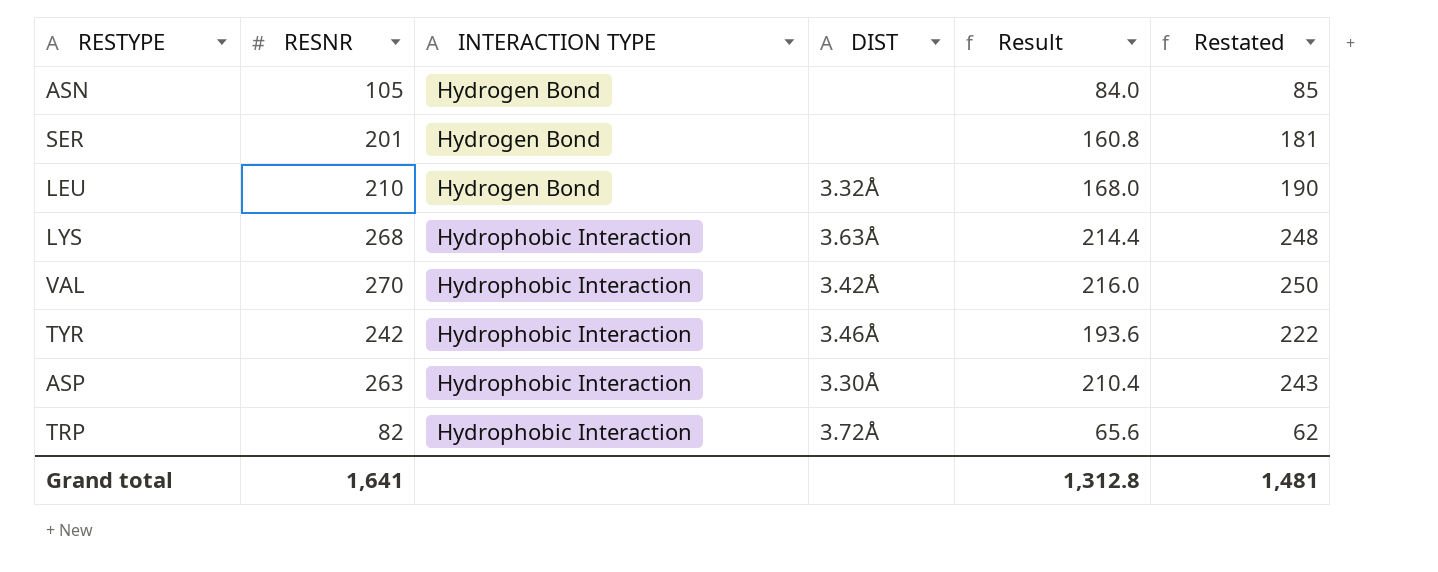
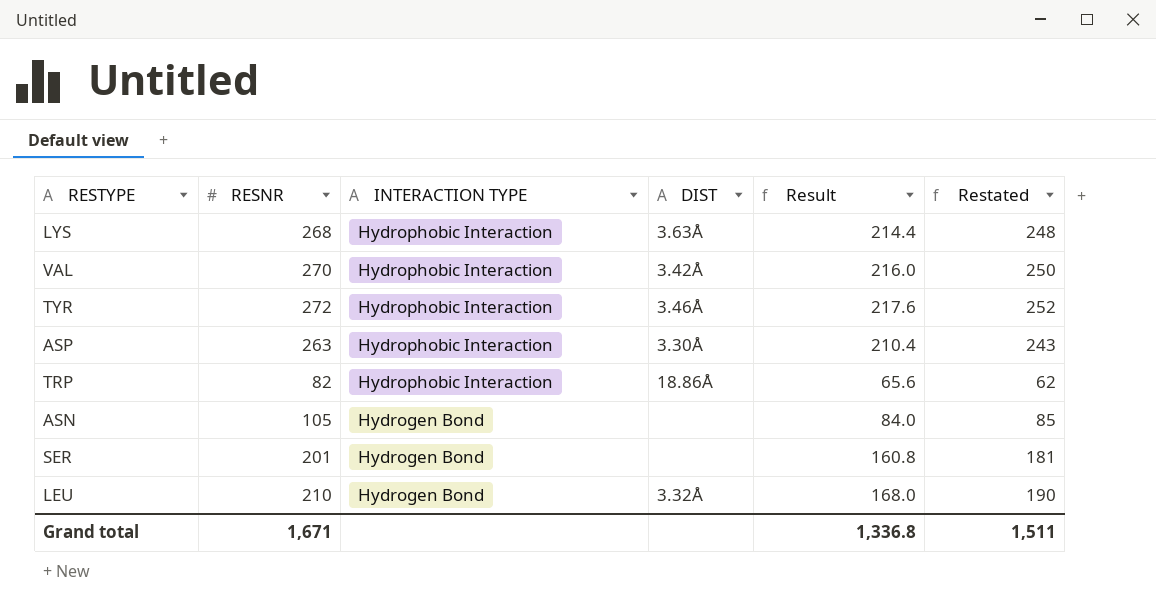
row order: INTERACTION TYPE ascending -> INTERACTION TYPE descending
TYR | RESNR: 242 -> 272
TYR | Result: 193.6 -> 217.6
TYR | Restated: 222 -> 252
TRP | DIST: 3.72Å -> 18.86Å
Grand total | RESNR: 1,641 -> 1,671
Grand total | Result: 1,312.8 -> 1,336.8
Grand total | Restated: 1,481 -> 1,511

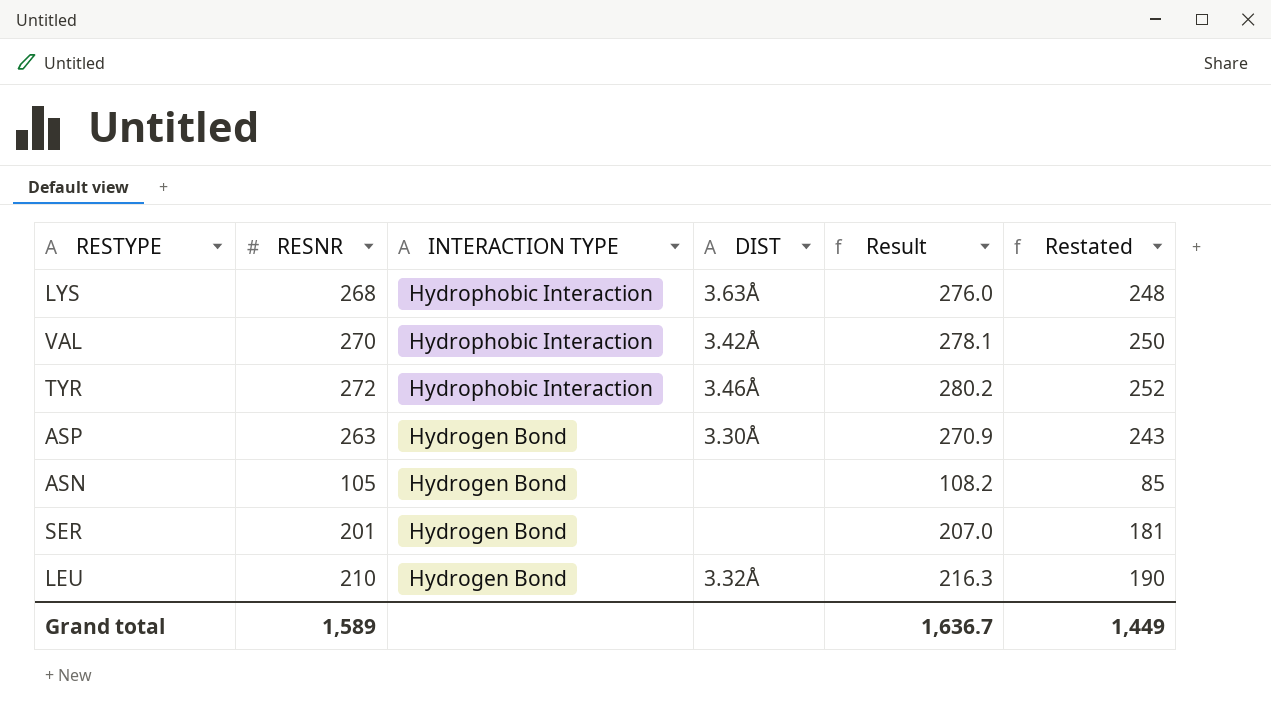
column Result | formula: [RESNR] * 0.8 -> [RESNR] * 1.03
row TRP: 82 | Hydrophobic Interaction | 18.86Å | 65.6 | 62 -> none
ASP | INTERACTION TYPE: Hydrophobic Interaction -> Hydrogen Bond
Grand total | RESNR: 1,671 -> 1,589
Grand total | Result: 1,336.8 -> 1,636.7
Grand total | Restated: 1,511 -> 1,449

